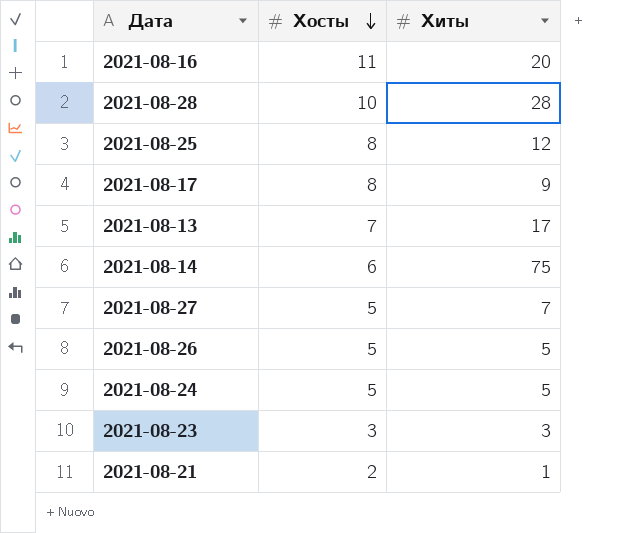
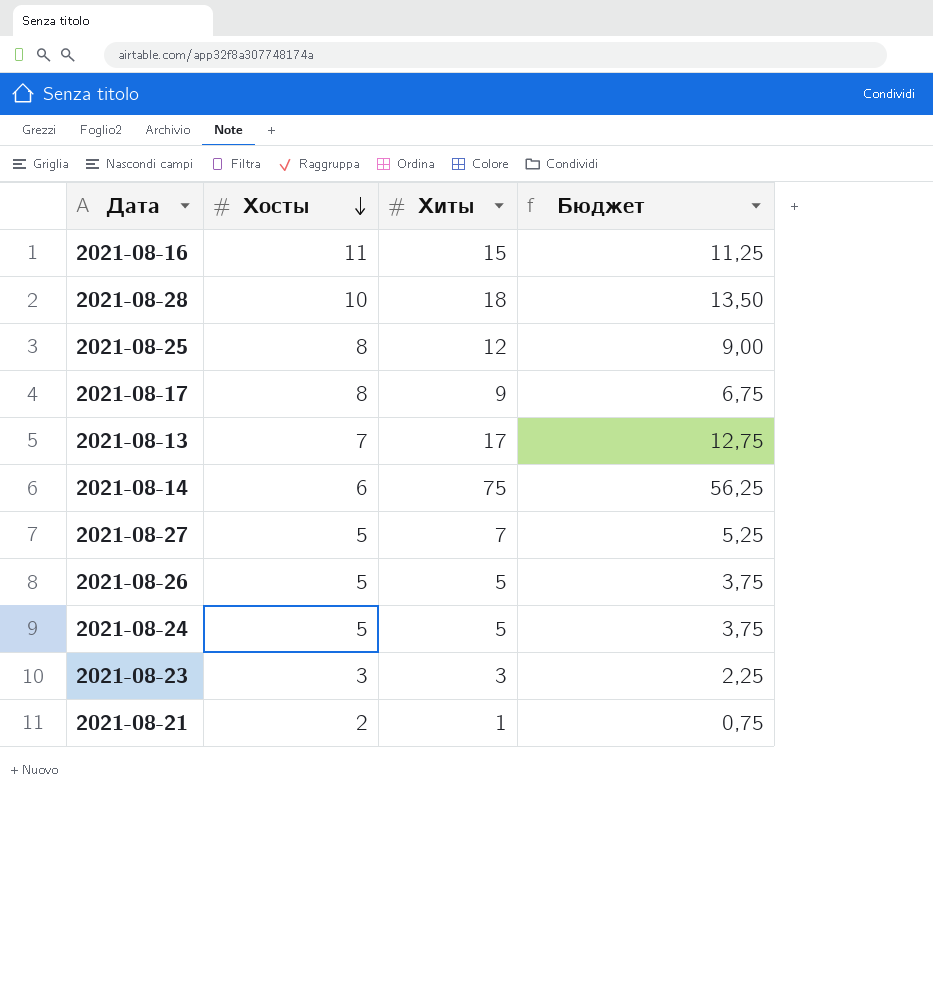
column Бюджет | formula: none -> [Хиты] * 0,75
2021-08-16 | Хиты: 20 -> 15
2021-08-28 | Хиты: 28 -> 18

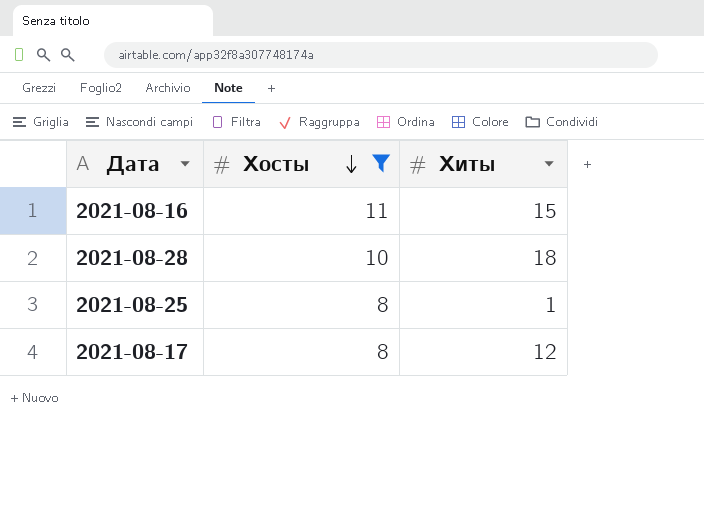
filter: none -> Хосты >= 8
column Бюджет | formula: [Хиты] * 0,75 -> none
2021-08-25 | Хиты: 12 -> 1
2021-08-17 | Хиты: 9 -> 12

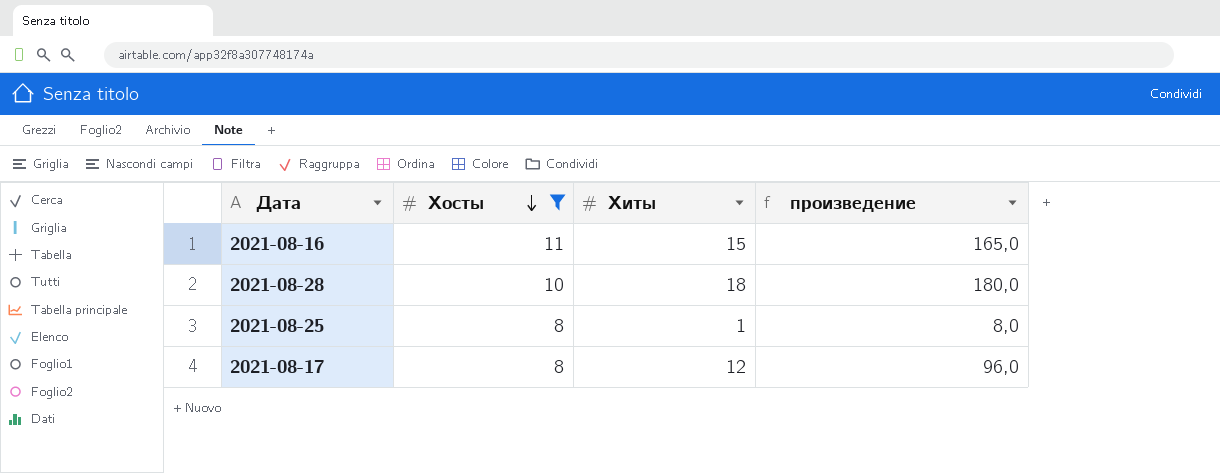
column произведение | formula: none -> [Хосты] * [Хиты]

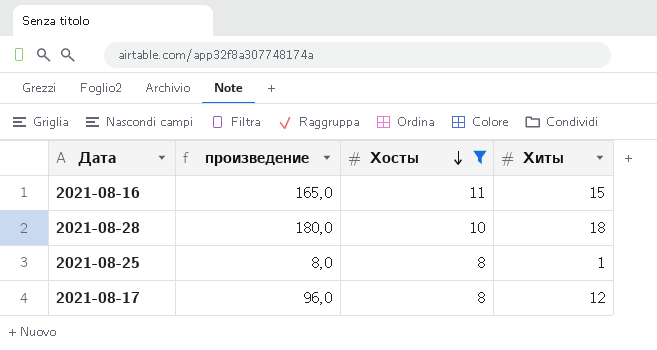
column произведение | position: 4 -> 2

